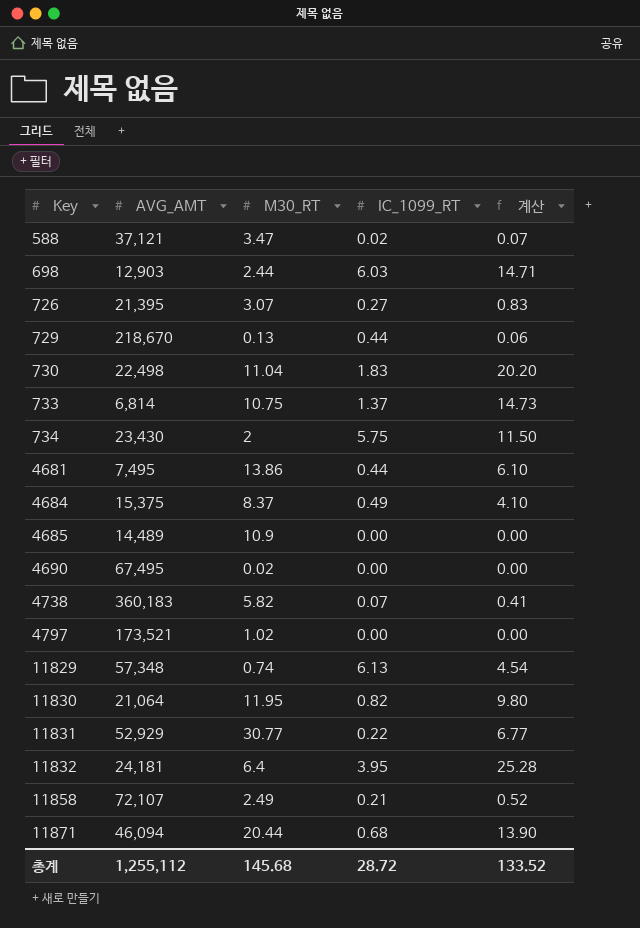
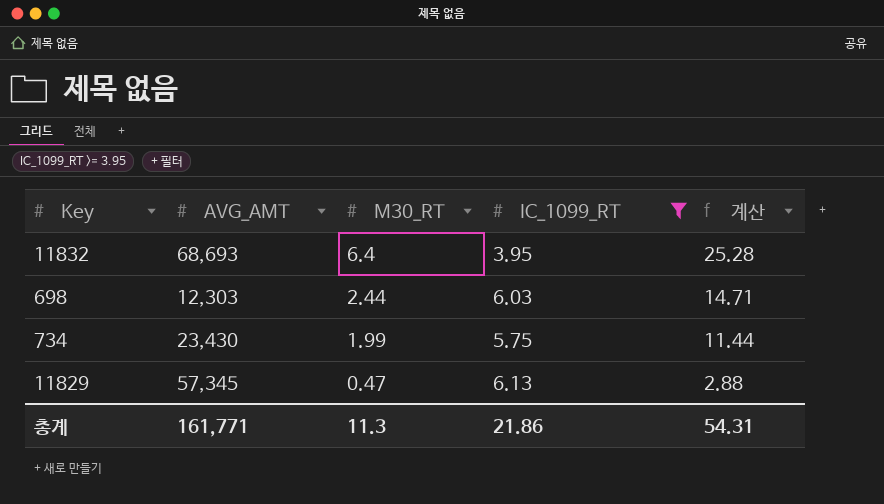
filter: none -> IC_1099_RT >= 3.95
row order: Key ascending -> M30_RT descending
11832 | AVG_AMT: 24,181 -> 68,693
698 | AVG_AMT: 12,903 -> 12,303
734 | M30_RT: 2 -> 1.99
734 | 계산: 11.50 -> 11.44
11829 | AVG_AMT: 57,348 -> 57,345
11829 | M30_RT: 0.74 -> 0.47
11829 | 계산: 4.54 -> 2.88
총계 | AVG_AMT: 1,255,112 -> 161,771
총계 | M30_RT: 145.68 -> 11.3
총계 | IC_1099_RT: 28.72 -> 21.86
총계 | 계산: 133.52 -> 54.31

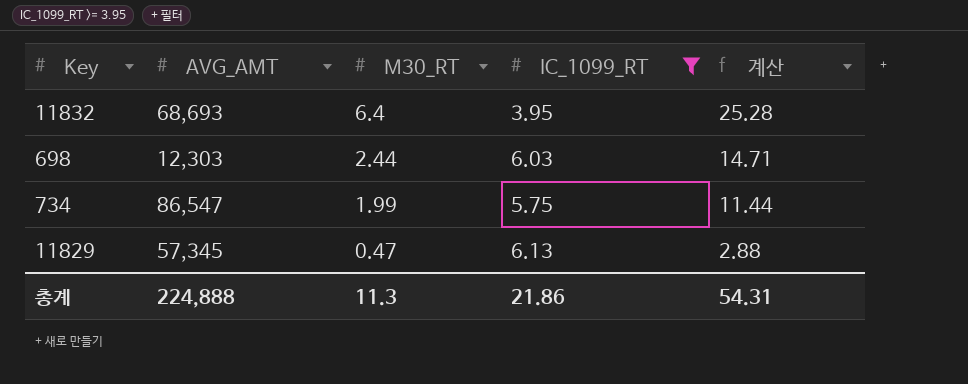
734 | AVG_AMT: 23,430 -> 86,547
총계 | AVG_AMT: 161,771 -> 224,888

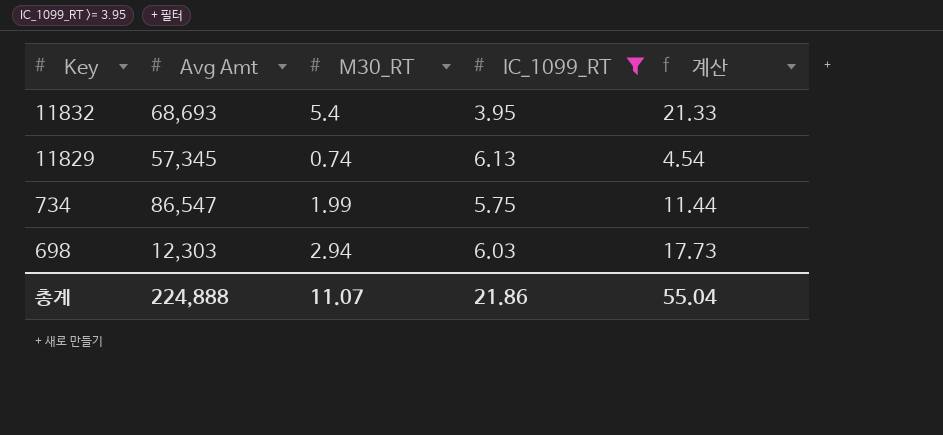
row order: M30_RT descending -> Key descending
column name: AVG_AMT -> Avg Amt
11832 | M30_RT: 6.4 -> 5.4
11832 | 계산: 25.28 -> 21.33
11829 | M30_RT: 0.47 -> 0.74
11829 | 계산: 2.88 -> 4.54
698 | M30_RT: 2.44 -> 2.94
698 | 계산: 14.71 -> 17.73
총계 | M30_RT: 11.3 -> 11.07
총계 | 계산: 54.31 -> 55.04

